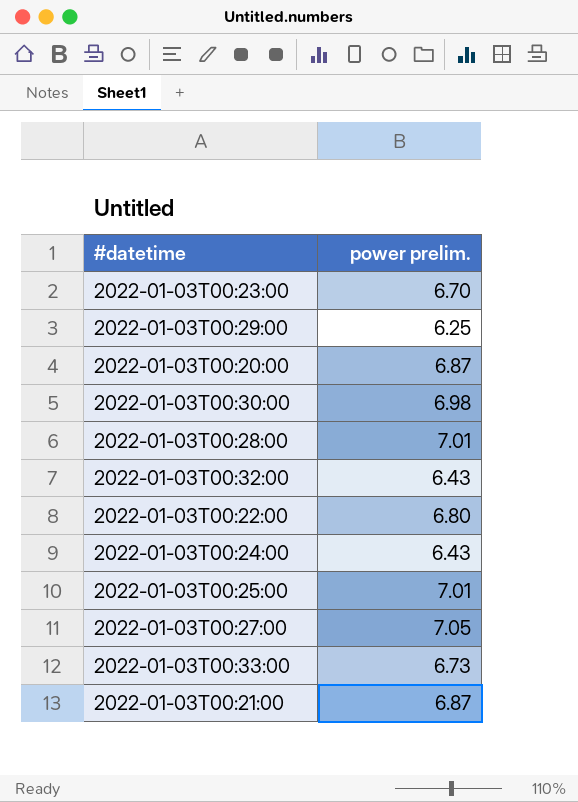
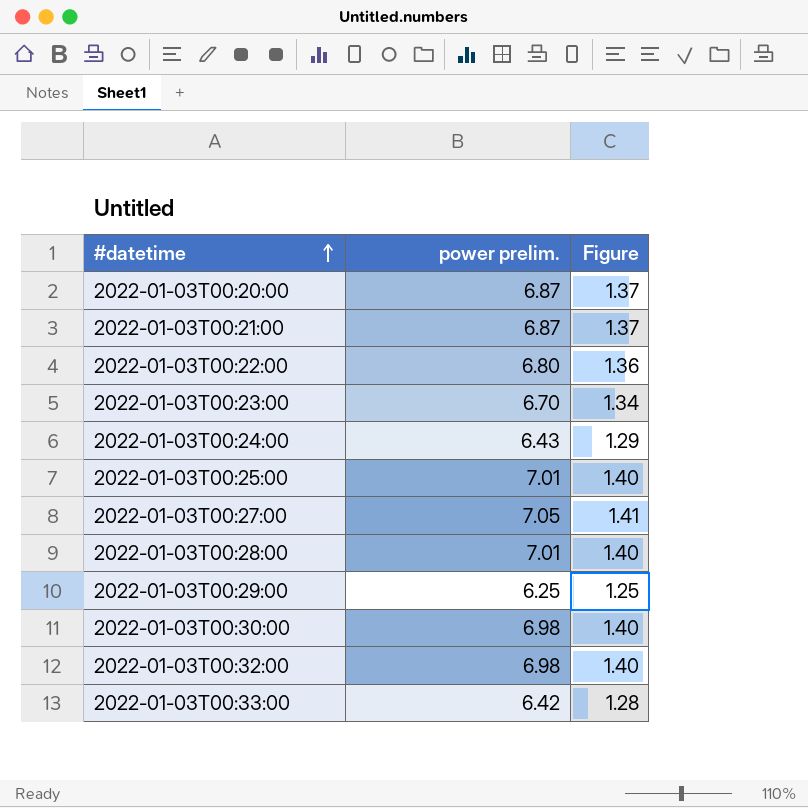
row order: none -> #datetime ascending
column Figure | formula: none -> [power prelim.] * 0.2
2022-01-03T00:32:00 | power prelim.: 6.43 -> 6.98
2022-01-03T00:33:00 | power prelim.: 6.73 -> 6.42

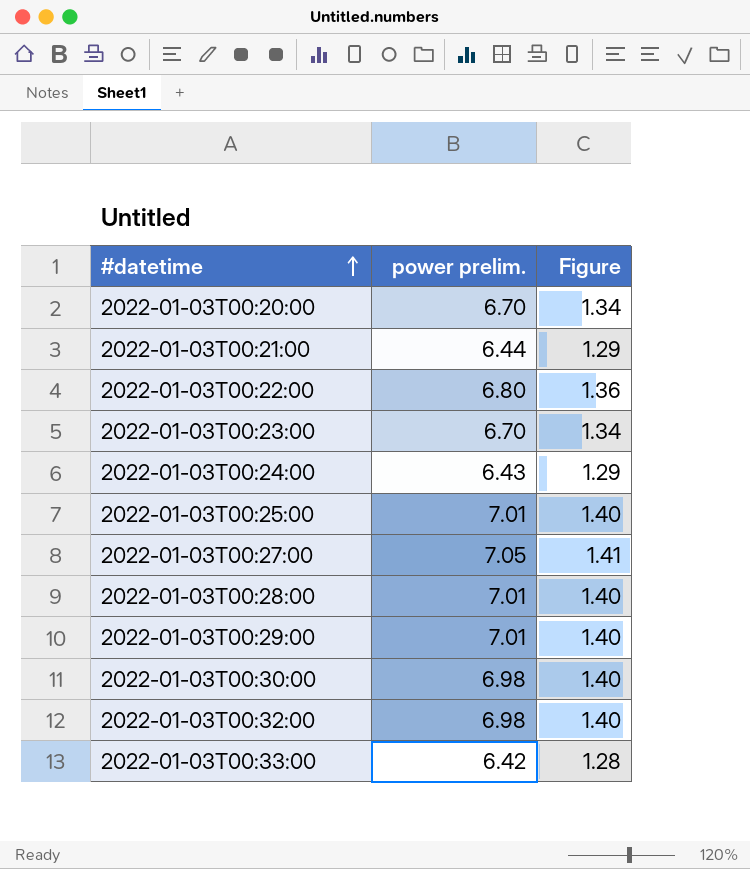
2022-01-03T00:20:00 | power prelim.: 6.87 -> 6.70
2022-01-03T00:20:00 | Figure: 1.37 -> 1.34
2022-01-03T00:21:00 | power prelim.: 6.87 -> 6.44
2022-01-03T00:21:00 | Figure: 1.37 -> 1.29
2022-01-03T00:29:00 | power prelim.: 6.25 -> 7.01
2022-01-03T00:29:00 | Figure: 1.25 -> 1.40

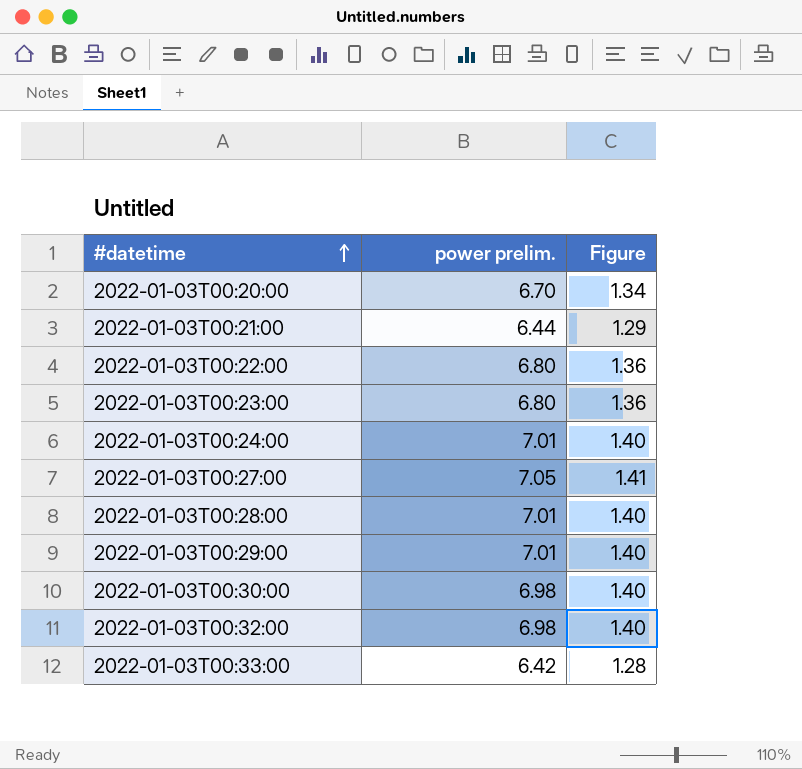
row 2022-01-03T00:25:00: 7.01 | 1.40 -> none
2022-01-03T00:23:00 | power prelim.: 6.70 -> 6.80
2022-01-03T00:23:00 | Figure: 1.34 -> 1.36
2022-01-03T00:24:00 | power prelim.: 6.43 -> 7.01
2022-01-03T00:24:00 | Figure: 1.29 -> 1.40

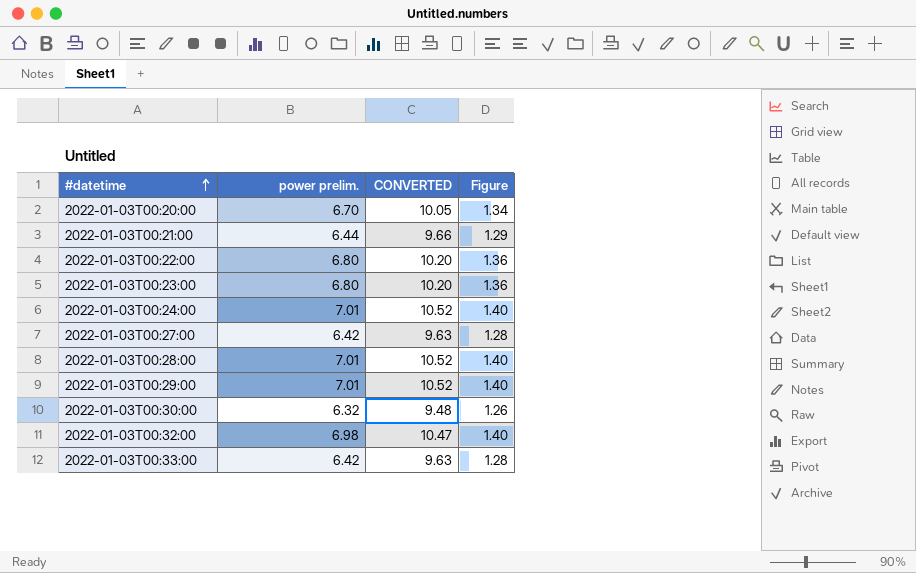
column CONVERTED | formula: none -> [power prelim.] * 1.5
2022-01-03T00:27:00 | power prelim.: 7.05 -> 6.42
2022-01-03T00:27:00 | Figure: 1.41 -> 1.28
2022-01-03T00:30:00 | power prelim.: 6.98 -> 6.32
2022-01-03T00:30:00 | Figure: 1.40 -> 1.26

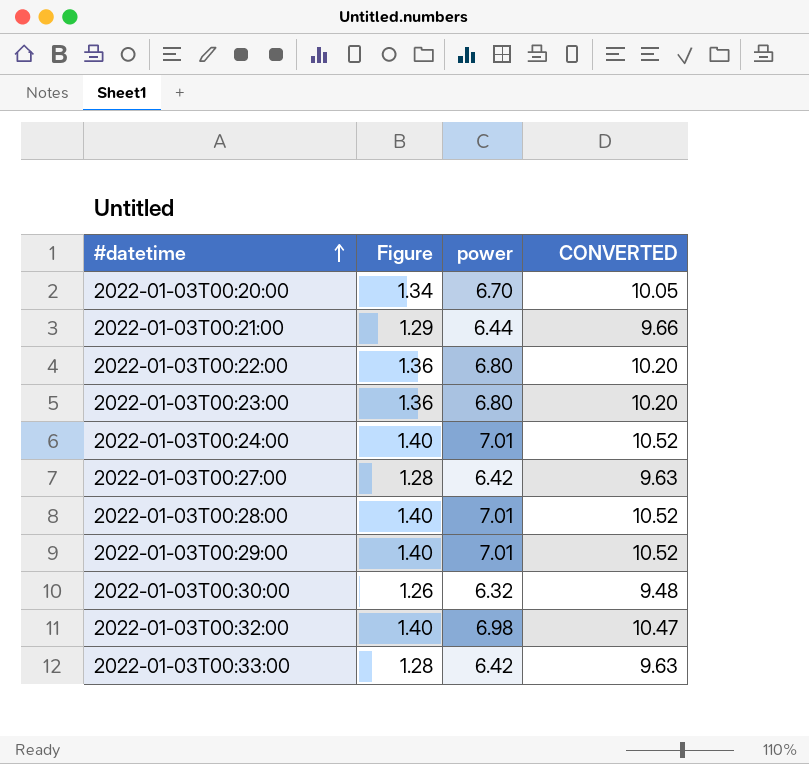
column Figure | position: 4 -> 2
column name: power prelim. -> power

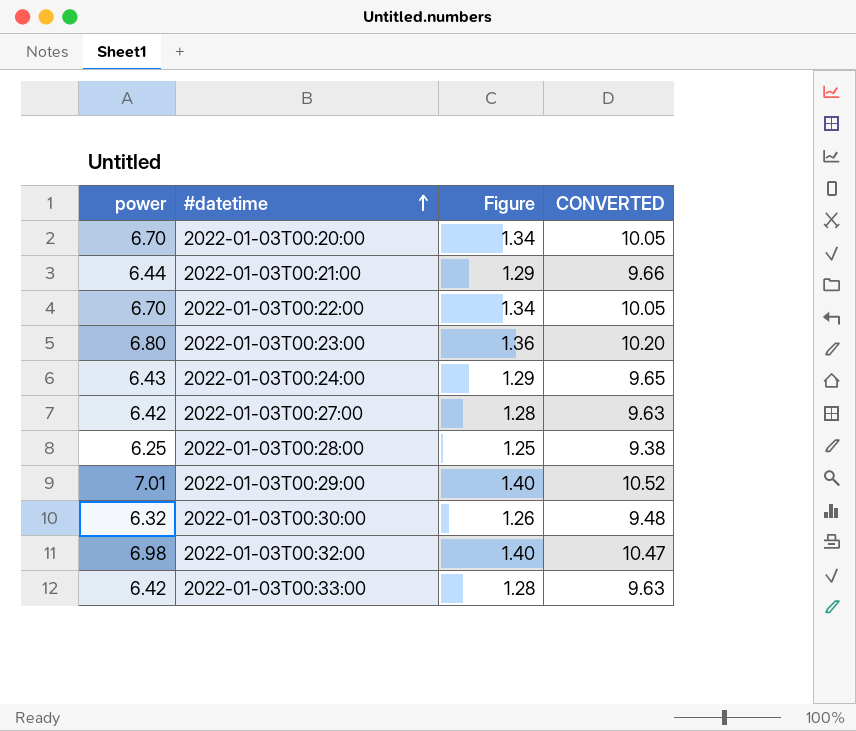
column power | position: 3 -> 1
2022-01-03T00:22:00 | power: 6.80 -> 6.70
2022-01-03T00:22:00 | Figure: 1.36 -> 1.34
2022-01-03T00:22:00 | CONVERTED: 10.20 -> 10.05
2022-01-03T00:24:00 | power: 7.01 -> 6.43
2022-01-03T00:24:00 | Figure: 1.40 -> 1.29
2022-01-03T00:24:00 | CONVERTED: 10.52 -> 9.65
2022-01-03T00:28:00 | power: 7.01 -> 6.25
2022-01-03T00:28:00 | Figure: 1.40 -> 1.25
2022-01-03T00:28:00 | CONVERTED: 10.52 -> 9.38

